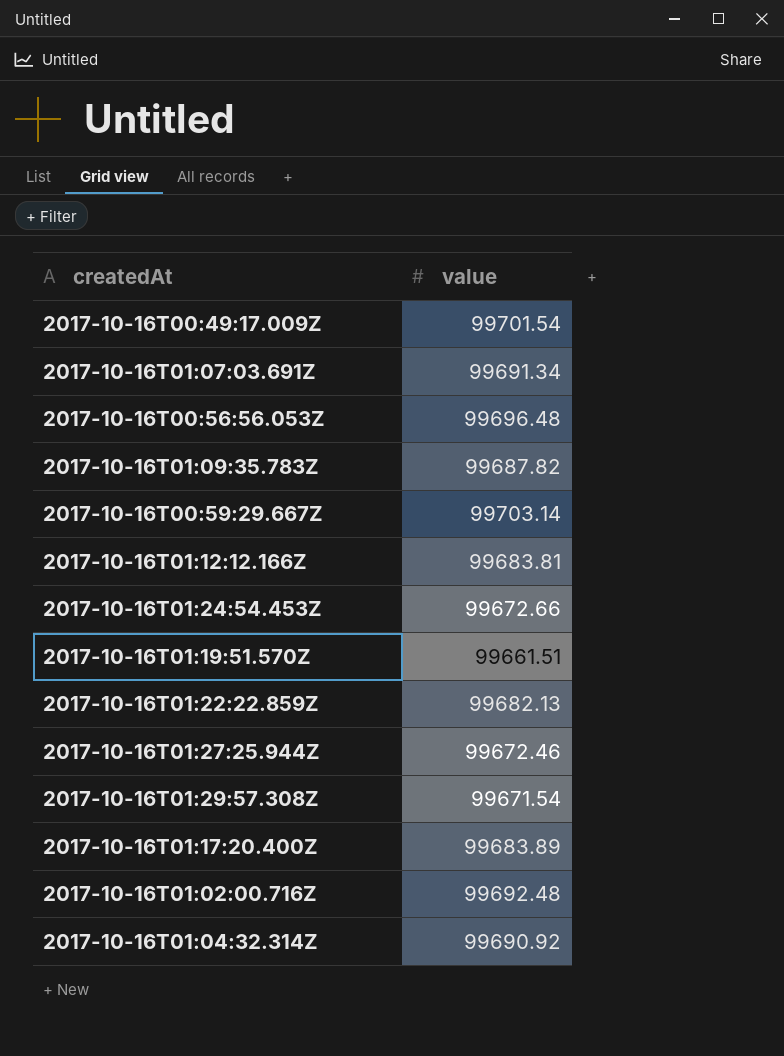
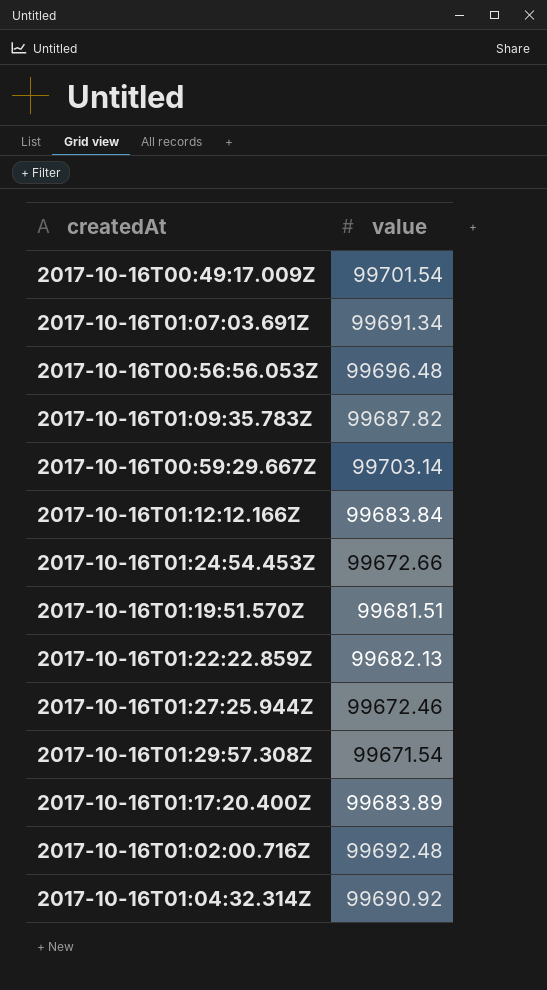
2017-10-16T01:12:12.166Z | value: 99683.81 -> 99683.84
2017-10-16T01:19:51.570Z | value: 99661.51 -> 99681.51

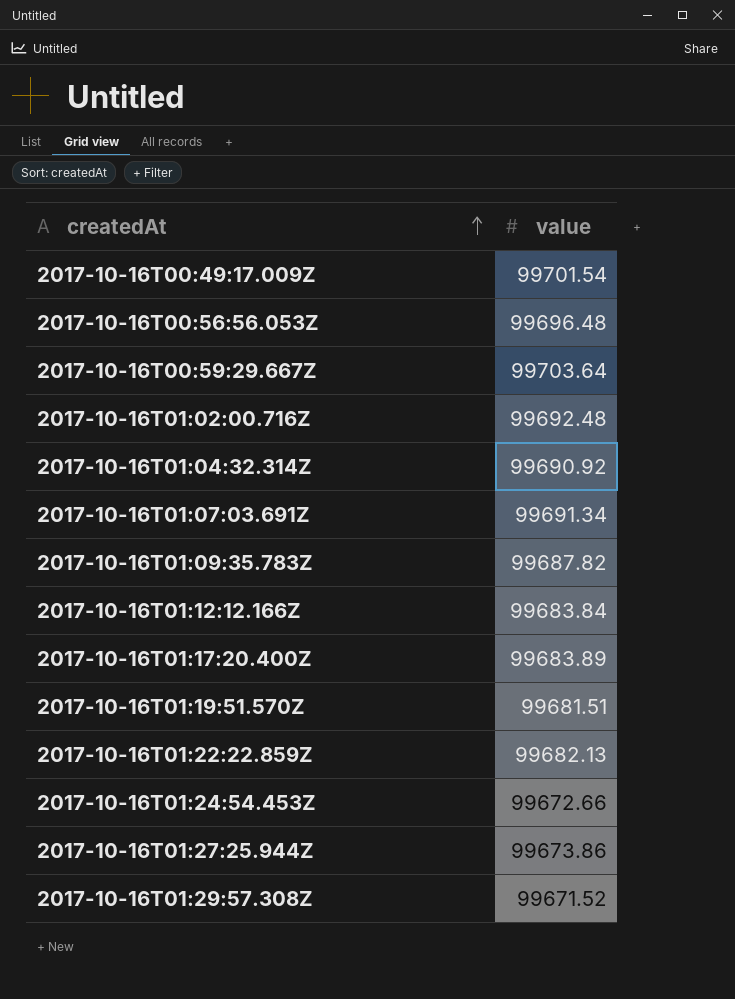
row order: none -> createdAt ascending
2017-10-16T00:59:29.667Z | value: 99703.14 -> 99703.64
2017-10-16T01:27:25.944Z | value: 99672.46 -> 99673.86
2017-10-16T01:29:57.308Z | value: 99671.54 -> 99671.52

